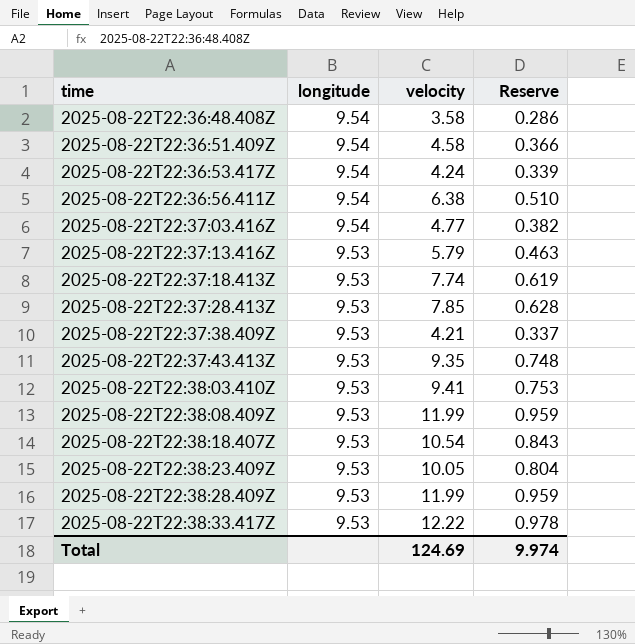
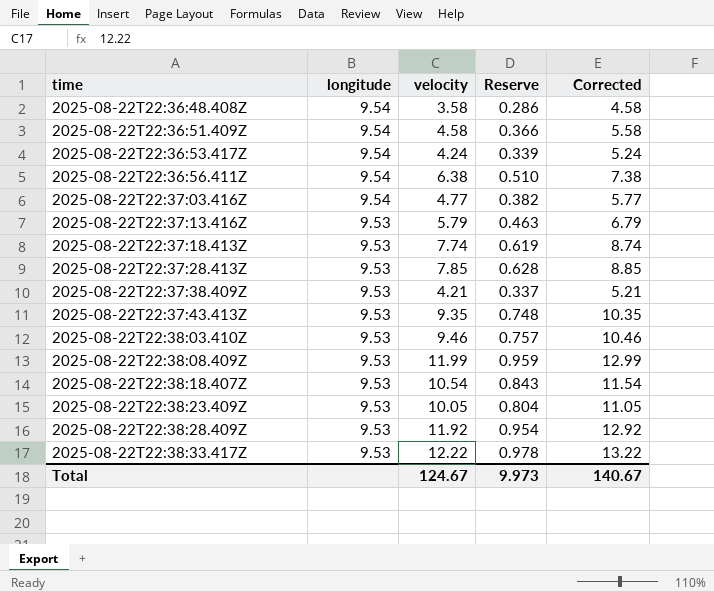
column Corrected | formula: none -> [velocity] + 1
2025-08-22T22:38:03.410Z | velocity: 9.41 -> 9.46
2025-08-22T22:38:03.410Z | Reserve: 0.753 -> 0.757
2025-08-22T22:38:28.409Z | velocity: 11.99 -> 11.92
2025-08-22T22:38:28.409Z | Reserve: 0.959 -> 0.954
Total | velocity: 124.69 -> 124.67
Total | Reserve: 9.974 -> 9.973

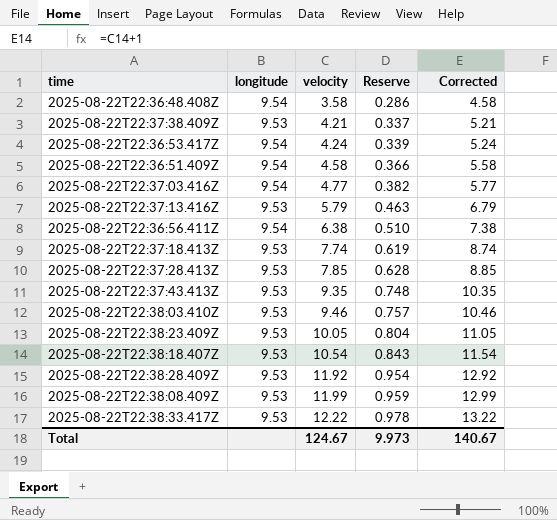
row order: time ascending -> velocity ascending

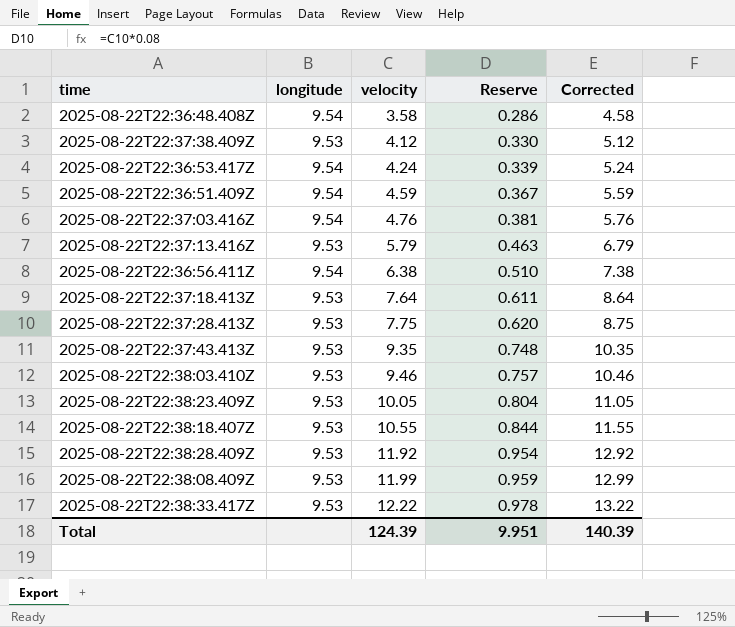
2025-08-22T22:37:38.409Z | velocity: 4.21 -> 4.12
2025-08-22T22:37:38.409Z | Reserve: 0.337 -> 0.330
2025-08-22T22:37:38.409Z | Corrected: 5.21 -> 5.12
2025-08-22T22:36:51.409Z | velocity: 4.58 -> 4.59
2025-08-22T22:36:51.409Z | Reserve: 0.366 -> 0.367
2025-08-22T22:36:51.409Z | Corrected: 5.58 -> 5.59
2025-08-22T22:37:03.416Z | velocity: 4.77 -> 4.76
2025-08-22T22:37:03.416Z | Reserve: 0.382 -> 0.381
2025-08-22T22:37:03.416Z | Corrected: 5.77 -> 5.76
2025-08-22T22:37:18.413Z | velocity: 7.74 -> 7.64
2025-08-22T22:37:18.413Z | Reserve: 0.619 -> 0.611
2025-08-22T22:37:18.413Z | Corrected: 8.74 -> 8.64
2025-08-22T22:37:28.413Z | velocity: 7.85 -> 7.75
2025-08-22T22:37:28.413Z | Reserve: 0.628 -> 0.620
2025-08-22T22:37:28.413Z | Corrected: 8.85 -> 8.75
2025-08-22T22:38:18.407Z | velocity: 10.54 -> 10.55
2025-08-22T22:38:18.407Z | Reserve: 0.843 -> 0.844
2025-08-22T22:38:18.407Z | Corrected: 11.54 -> 11.55
Total | velocity: 124.67 -> 124.39
Total | Reserve: 9.973 -> 9.951
Total | Corrected: 140.67 -> 140.39

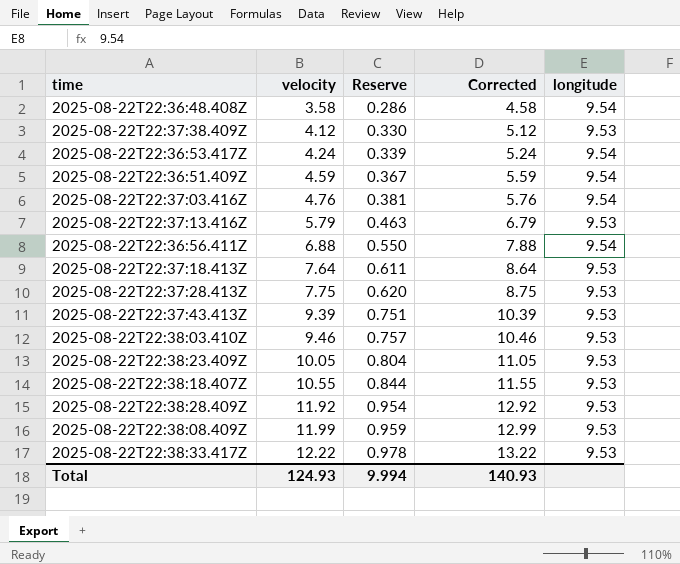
column longitude | position: 2 -> 5
2025-08-22T22:36:56.411Z | velocity: 6.38 -> 6.88
2025-08-22T22:36:56.411Z | Reserve: 0.510 -> 0.550
2025-08-22T22:36:56.411Z | Corrected: 7.38 -> 7.88
2025-08-22T22:37:43.413Z | velocity: 9.35 -> 9.39
2025-08-22T22:37:43.413Z | Reserve: 0.748 -> 0.751
2025-08-22T22:37:43.413Z | Corrected: 10.35 -> 10.39
Total | velocity: 124.39 -> 124.93
Total | Reserve: 9.951 -> 9.994
Total | Corrected: 140.39 -> 140.93

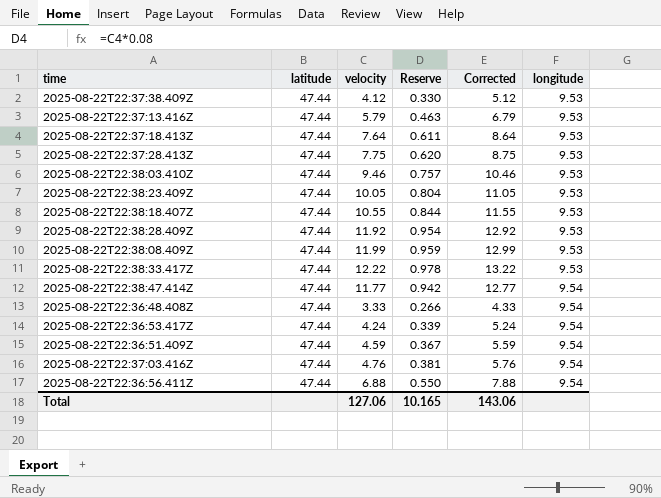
row order: velocity ascending -> longitude ascending
column latitude | position: none -> 2
row 2025-08-22T22:37:43.413Z: 9.39 | 0.751 | 10.39 | 9.53 -> none
row 2025-08-22T22:38:47.414Z: none -> 47.44 | 11.77 | 0.942 | 12.77 | 9.54
2025-08-22T22:36:48.408Z | velocity: 3.58 -> 3.33
2025-08-22T22:36:48.408Z | Reserve: 0.286 -> 0.266
2025-08-22T22:36:48.408Z | Corrected: 4.58 -> 4.33
Total | velocity: 124.93 -> 127.06
Total | Reserve: 9.994 -> 10.165
Total | Corrected: 140.93 -> 143.06

